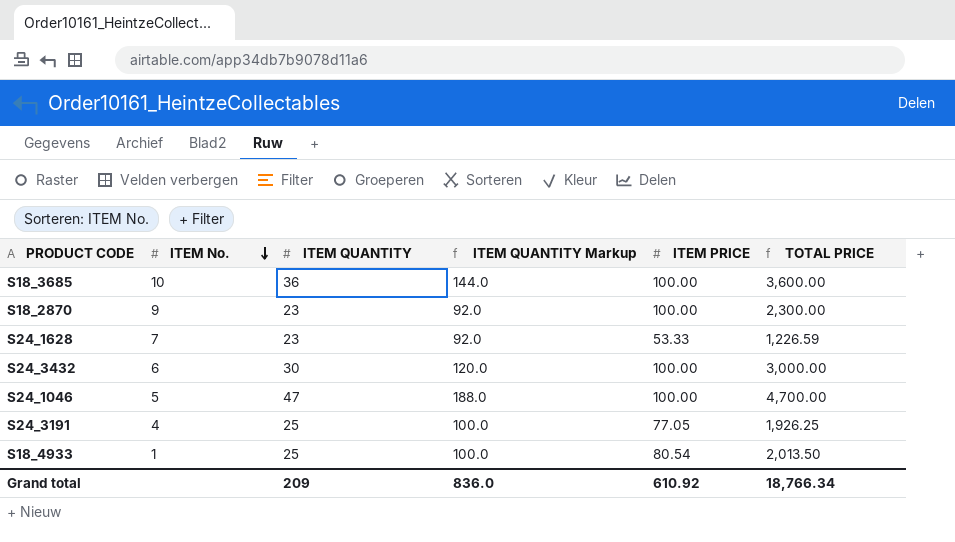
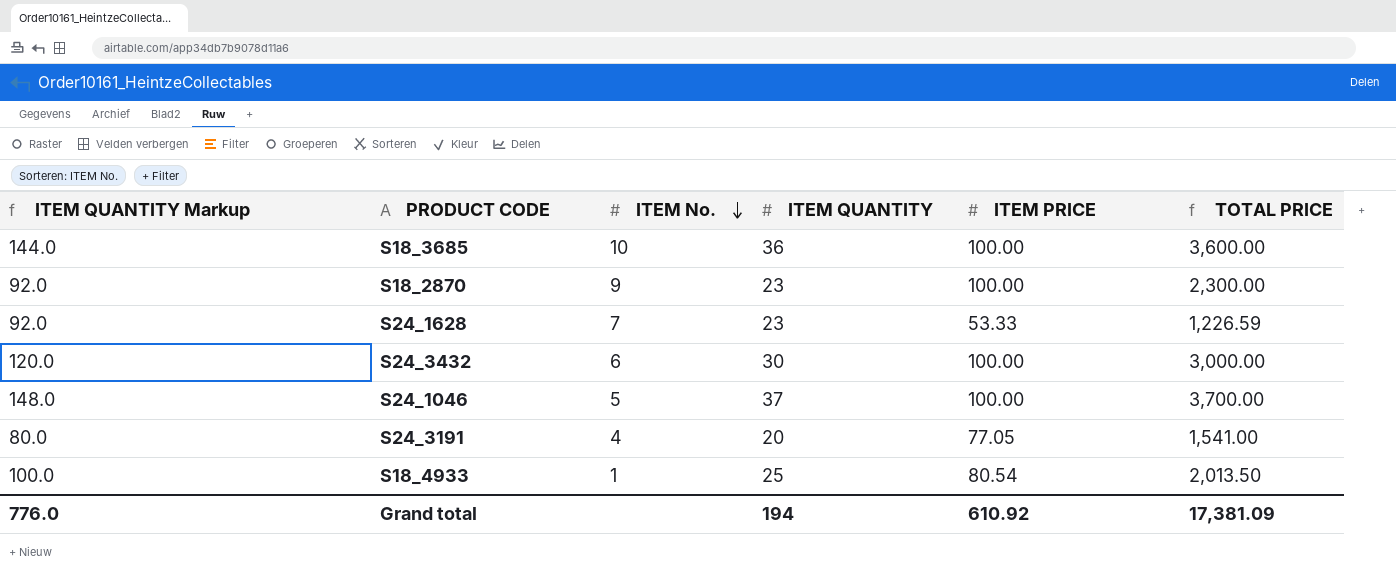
column ITEM QUANTITY Markup | position: 4 -> 1
S24_1046 | ITEM QUANTITY Markup: 188.0 -> 148.0
S24_1046 | ITEM QUANTITY: 47 -> 37
S24_1046 | TOTAL PRICE: 4,700.00 -> 3,700.00
S24_3191 | ITEM QUANTITY Markup: 100.0 -> 80.0
S24_3191 | ITEM QUANTITY: 25 -> 20
S24_3191 | TOTAL PRICE: 1,926.25 -> 1,541.00
Grand total | ITEM QUANTITY Markup: 836.0 -> 776.0
Grand total | ITEM QUANTITY: 209 -> 194
Grand total | TOTAL PRICE: 18,766.34 -> 17,381.09

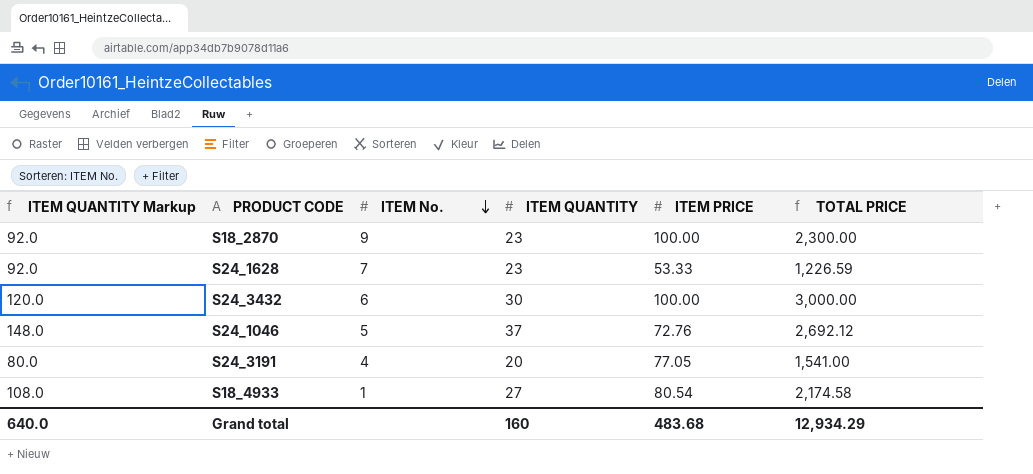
row S18_3685: 144.0 | 10 | 36 | 100.00 | 3,600.00 -> none
S24_1046 | ITEM PRICE: 100.00 -> 72.76
S24_1046 | TOTAL PRICE: 3,700.00 -> 2,692.12
S18_4933 | ITEM QUANTITY Markup: 100.0 -> 108.0
S18_4933 | ITEM QUANTITY: 25 -> 27
S18_4933 | TOTAL PRICE: 2,013.50 -> 2,174.58
Grand total | ITEM QUANTITY Markup: 776.0 -> 640.0
Grand total | ITEM QUANTITY: 194 -> 160
Grand total | ITEM PRICE: 610.92 -> 483.68
Grand total | TOTAL PRICE: 17,381.09 -> 12,934.29

